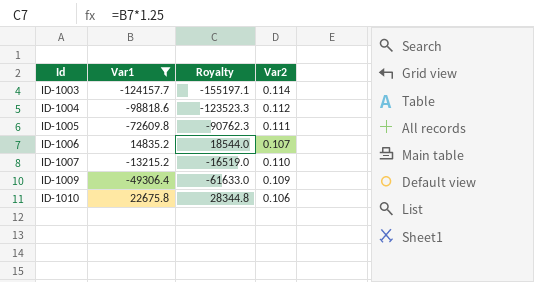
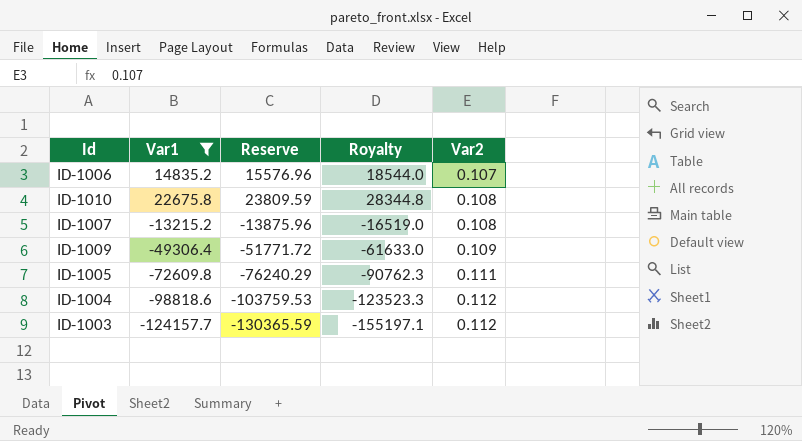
row order: Id ascending -> Var2 ascending
column Reserve | formula: none -> [Var1] * 1.05
ID-1010 | Var2: 0.106 -> 0.108
ID-1007 | Var2: 0.110 -> 0.108
ID-1003 | Var2: 0.114 -> 0.112

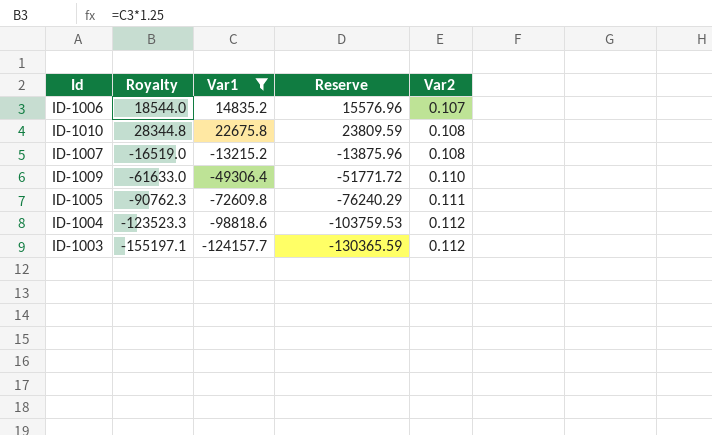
column Royalty | position: 4 -> 2
ID-1009 | Var2: 0.109 -> 0.110

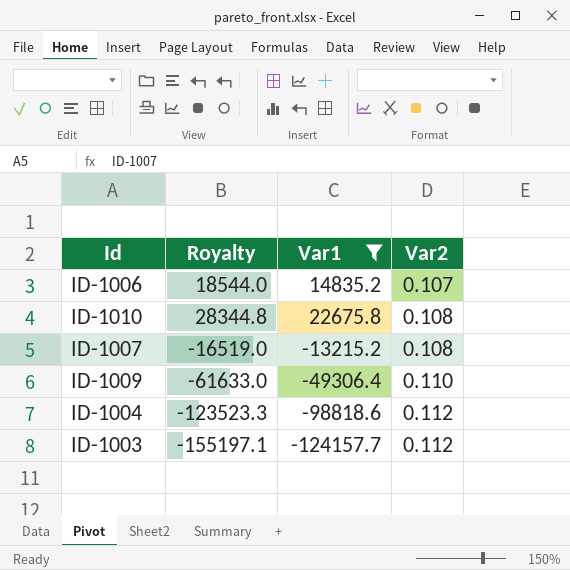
column Reserve | formula: [Var1] * 1.05 -> none
row ID-1005: -90762.3 | -72609.8 | -76240.29 | 0.111 -> none

